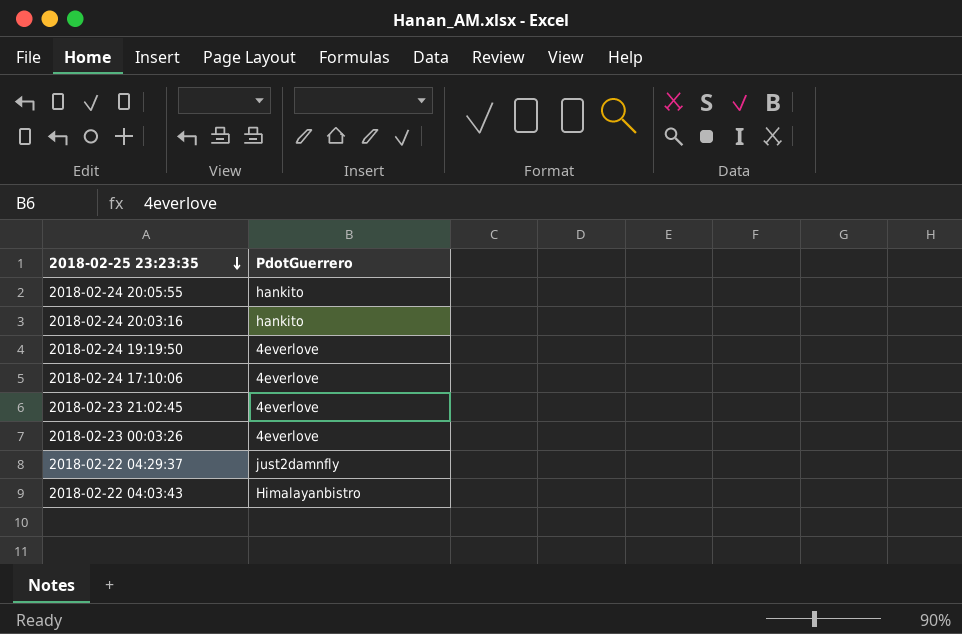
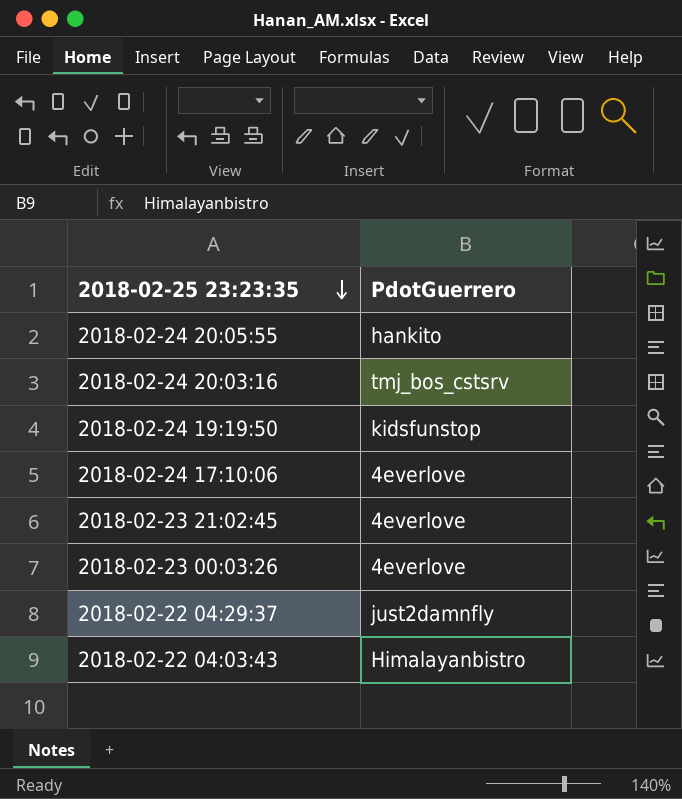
2018-02-24 20:03:16 | PdotGuerrero: hankito -> tmj_bos_cstsrv
2018-02-24 19:19:50 | PdotGuerrero: 4everlove -> kidsfunstop

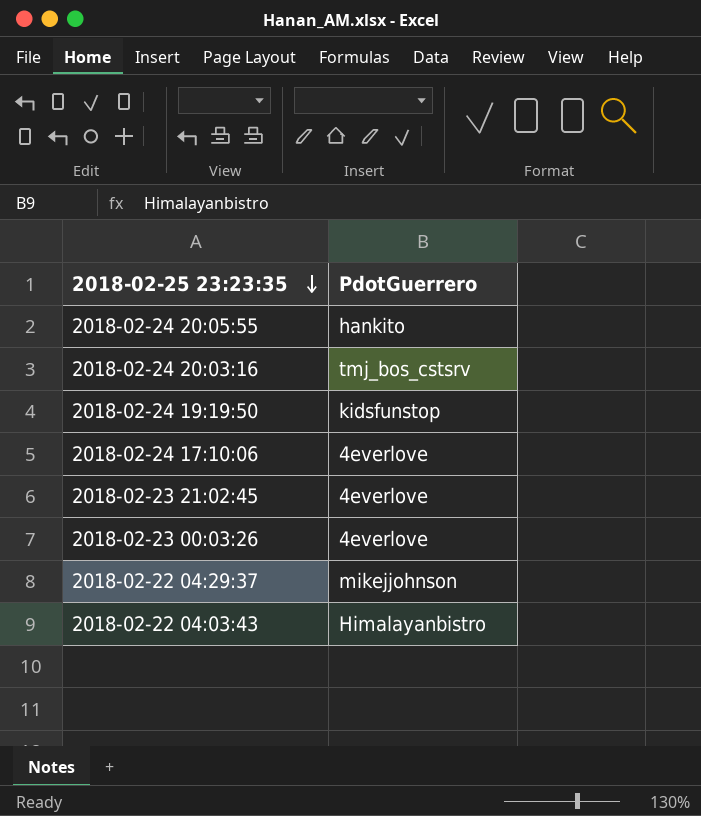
2018-02-22 04:29:37 | PdotGuerrero: just2damnfly -> mikejjohnson

